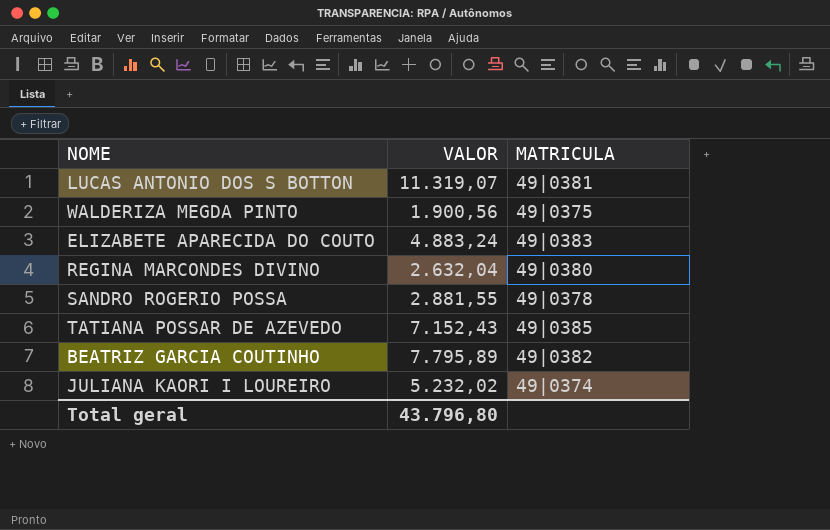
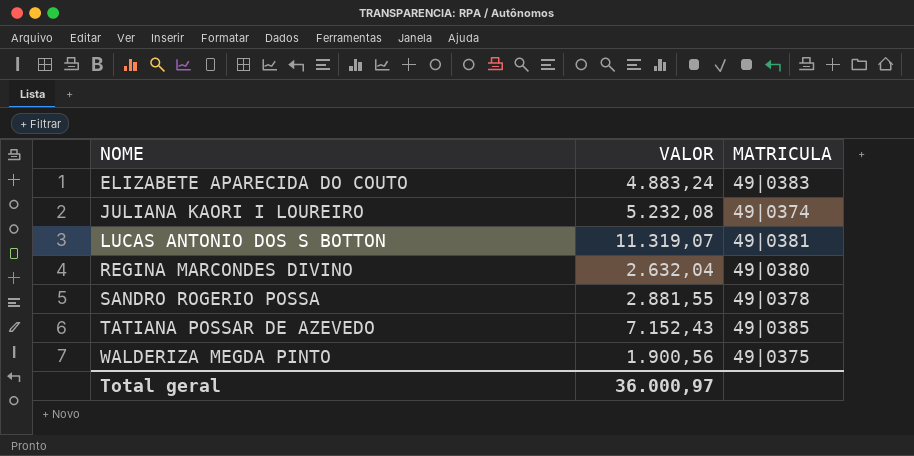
row order: none -> NOME ascending
row BEATRIZ GARCIA COUTINHO: 7.795,89 | 49|0382 -> none
JULIANA KAORI I LOUREIRO | VALOR: 5.232,02 -> 5.232,08
Total geral | VALOR: 43.796,80 -> 36.000,97

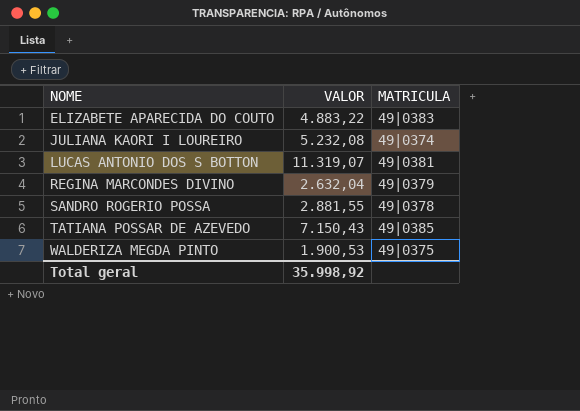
ELIZABETE APARECIDA DO COUTO | VALOR: 4.883,24 -> 4.883,22
REGINA MARCONDES DIVINO | MATRICULA: 49|0380 -> 49|0379
TATIANA POSSAR DE AZEVEDO | VALOR: 7.152,43 -> 7.150,43
WALDERIZA MEGDA PINTO | VALOR: 1.900,56 -> 1.900,53
Total geral | VALOR: 36.000,97 -> 35.998,92

